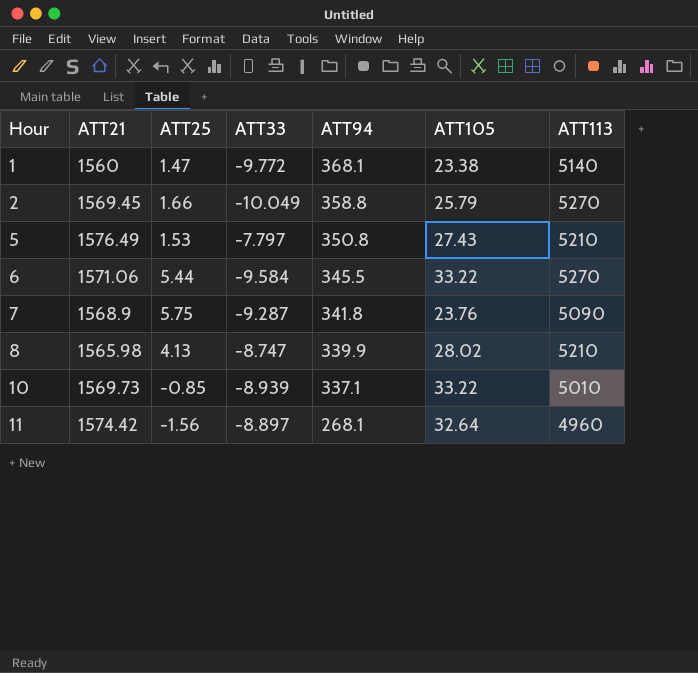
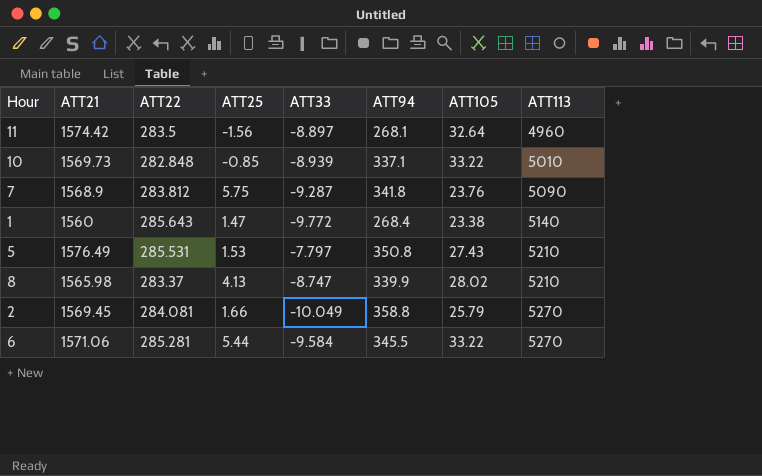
row order: Hour ascending -> ATT113 ascending
column ATT22 | position: none -> 3
1 | ATT94: 368.1 -> 268.4

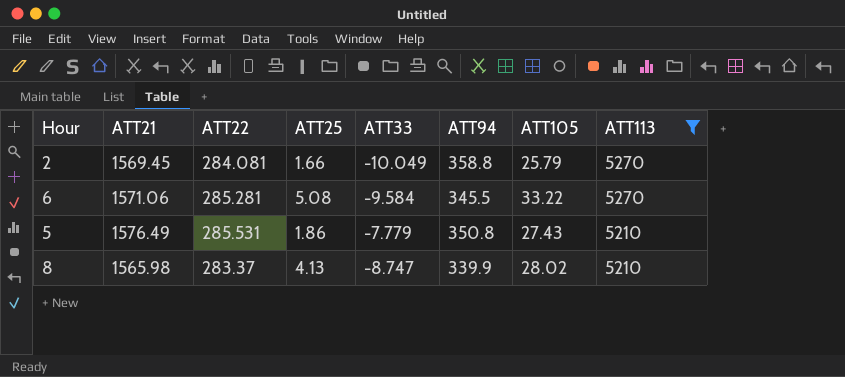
filter: none -> ATT113 >= 5210
row order: ATT113 ascending -> ATT113 descending
6 | ATT25: 5.44 -> 5.08
5 | ATT25: 1.53 -> 1.86
5 | ATT33: -7.797 -> -7.779

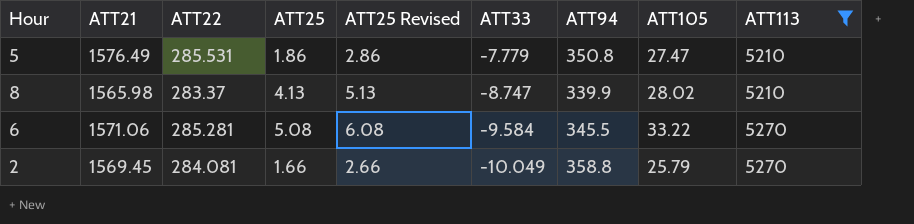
row order: ATT113 descending -> ATT33 descending
column ATT25 Revised | formula: none -> [ATT25] + 1
5 | ATT105: 27.43 -> 27.47

